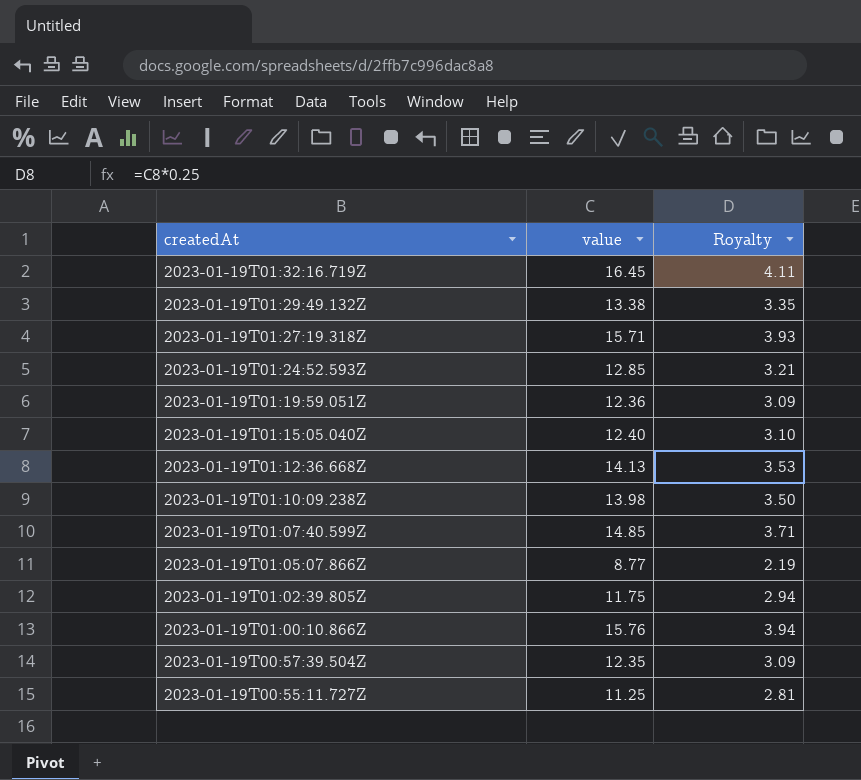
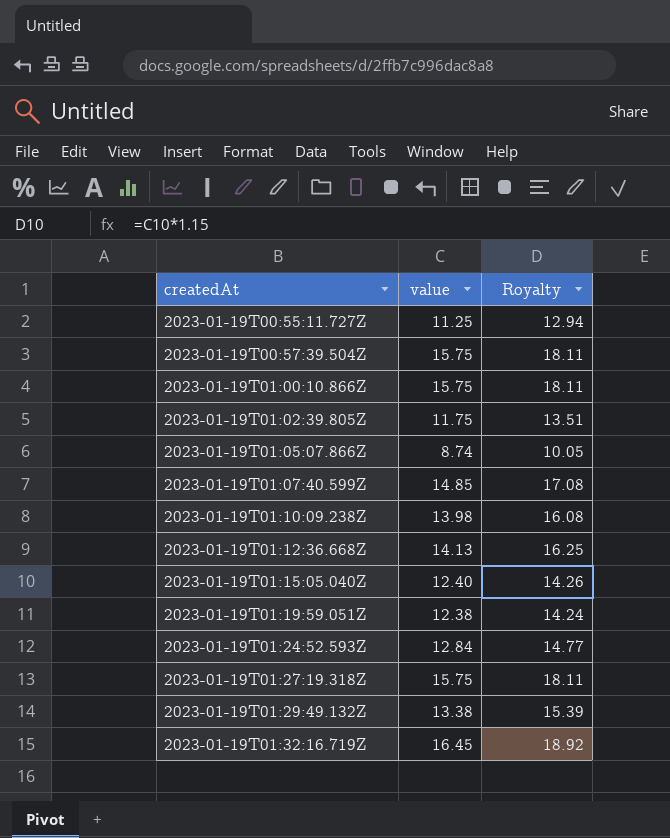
row order: createdAt descending -> createdAt ascending
column Royalty | formula: [value] * 0.25 -> [value] * 1.15
2023-01-19T00:57:39.504Z | value: 12.35 -> 15.75
2023-01-19T01:00:10.866Z | value: 15.76 -> 15.75
2023-01-19T01:05:07.866Z | value: 8.77 -> 8.74
2023-01-19T01:19:59.051Z | value: 12.36 -> 12.38
2023-01-19T01:24:52.593Z | value: 12.85 -> 12.84
2023-01-19T01:27:19.318Z | value: 15.71 -> 15.75

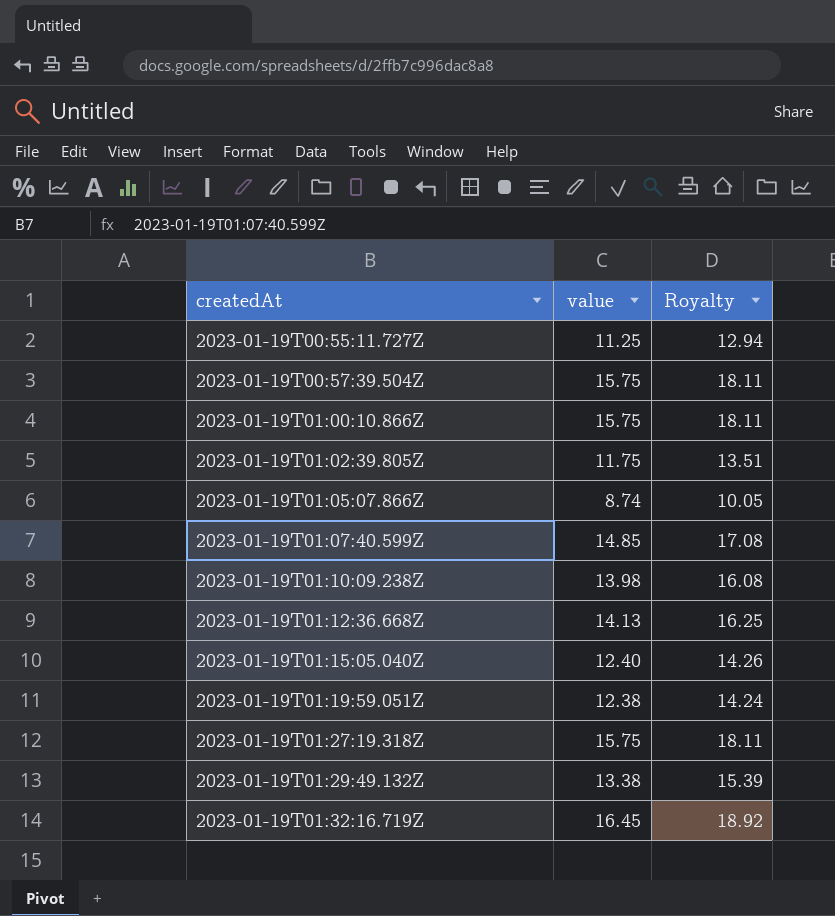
row 2023-01-19T01:24:52.593Z: 12.84 | 14.77 -> none

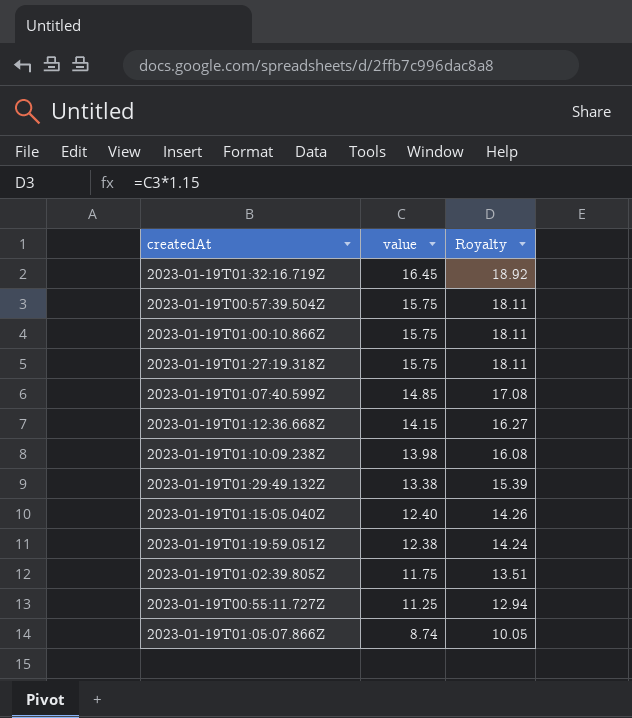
row order: createdAt ascending -> value descending
2023-01-19T01:12:36.668Z | value: 14.13 -> 14.15
2023-01-19T01:12:36.668Z | Royalty: 16.25 -> 16.27

